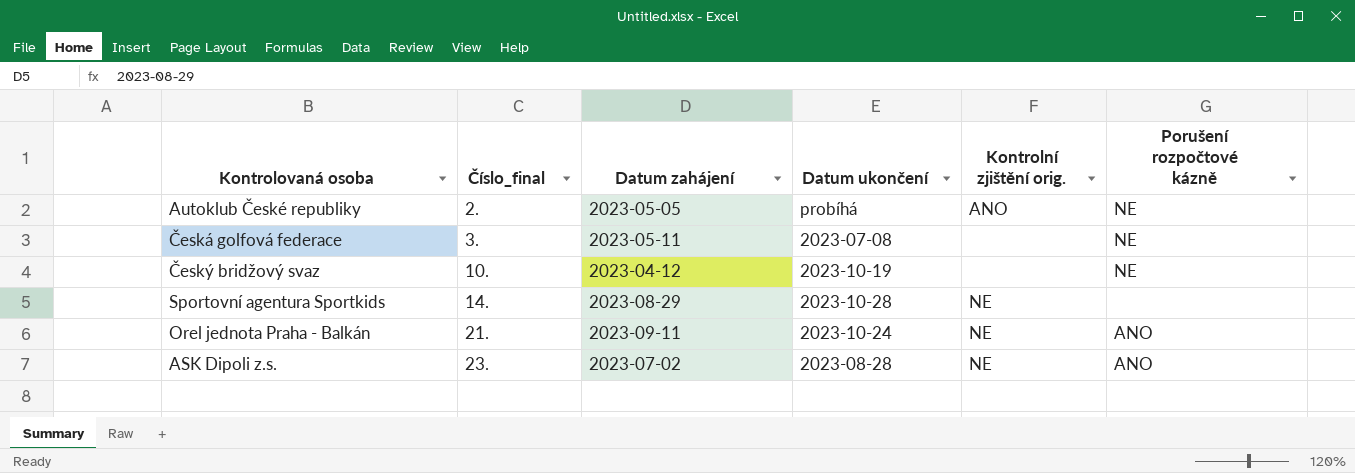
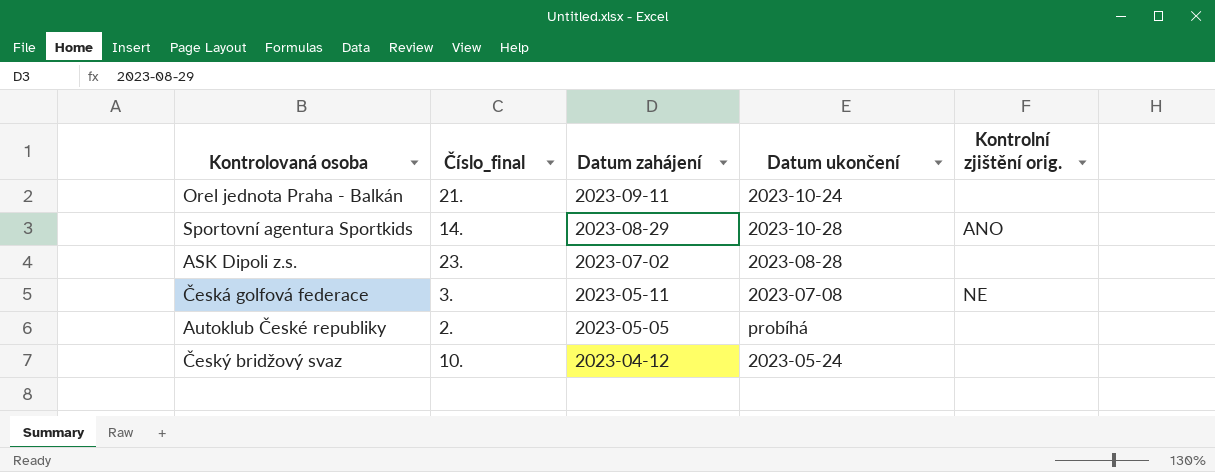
row order: Číslo_final ascending -> Datum zahájení descending
column Porušení rozpočtové kázně | position: 6 -> none
Orel jednota Praha - Balkán | Kontrolní zjištění orig.: NE -> none
Sportovní agentura Sportkids | Kontrolní zjištění orig.: NE -> ANO
ASK Dipoli z.s. | Kontrolní zjištění orig.: NE -> none
Česká golfová federace | Kontrolní zjištění orig.: none -> NE
Autoklub České republiky | Kontrolní zjištění orig.: ANO -> none
Český bridžový svaz | Datum ukončení: 2023-10-19 -> 2023-05-24

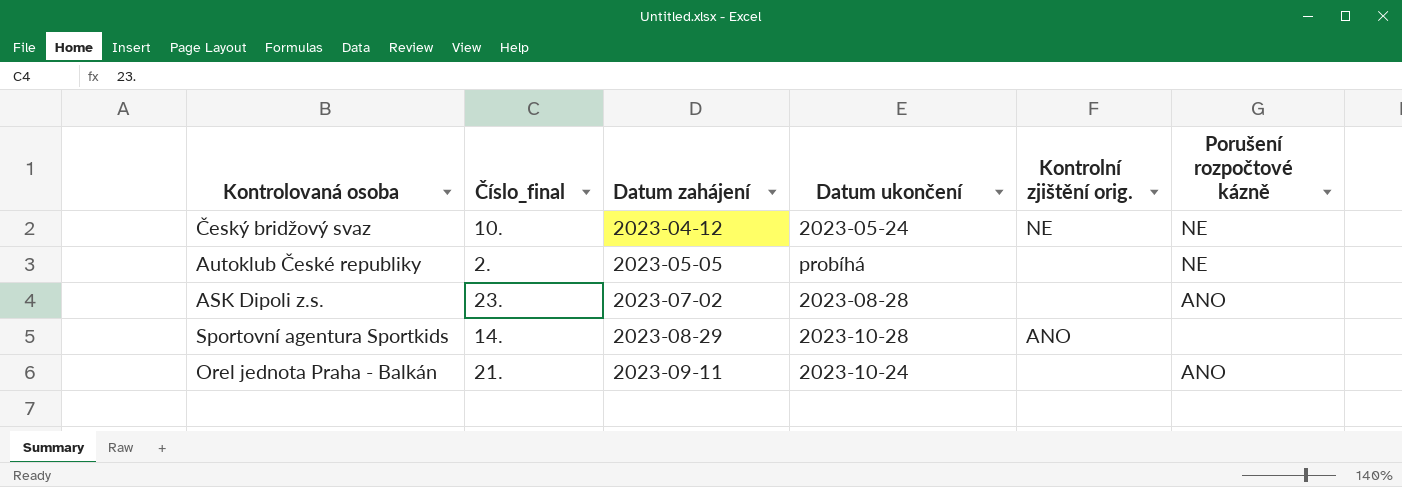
row order: Datum zahájení descending -> Datum zahájení ascending
column Porušení rozpočtové kázně | position: none -> 6
row Česká golfová federace: 3. | 2023-05-11 | 2023-07-08 | NE -> none
Český bridžový svaz | Kontrolní zjištění orig.: none -> NE

